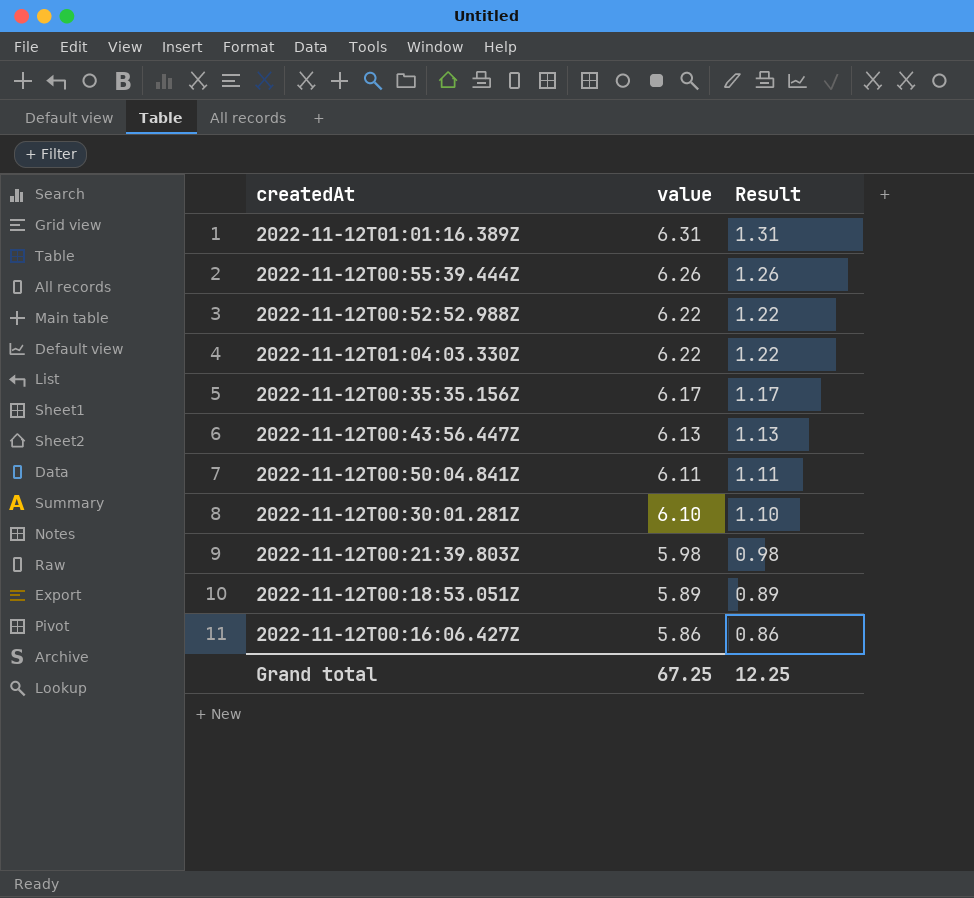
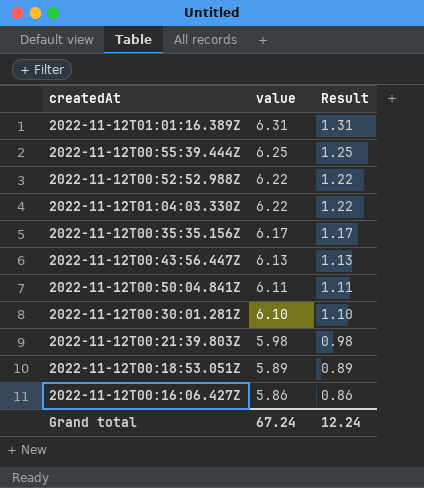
2022-11-12T00:55:39.444Z | value: 6.26 -> 6.25
2022-11-12T00:55:39.444Z | Result: 1.26 -> 1.25
Grand total | value: 67.25 -> 67.24
Grand total | Result: 12.25 -> 12.24

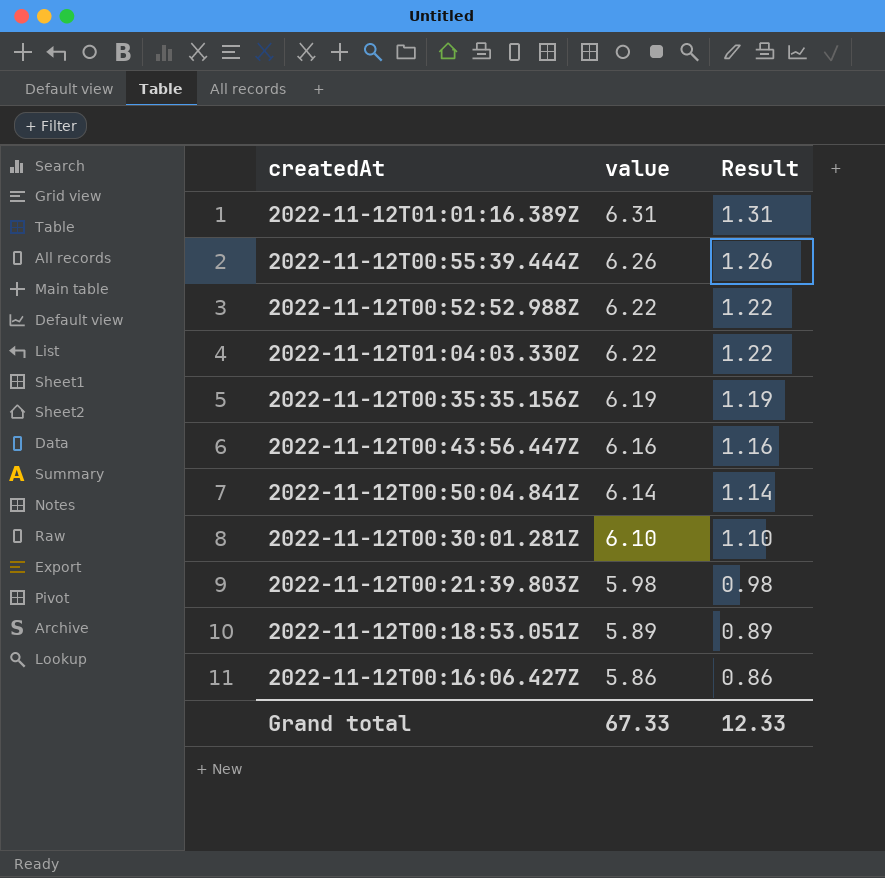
2022-11-12T00:55:39.444Z | value: 6.25 -> 6.26
2022-11-12T00:55:39.444Z | Result: 1.25 -> 1.26
2022-11-12T00:35:35.156Z | value: 6.17 -> 6.19
2022-11-12T00:35:35.156Z | Result: 1.17 -> 1.19
2022-11-12T00:43:56.447Z | value: 6.13 -> 6.16
2022-11-12T00:43:56.447Z | Result: 1.13 -> 1.16
2022-11-12T00:50:04.841Z | value: 6.11 -> 6.14
2022-11-12T00:50:04.841Z | Result: 1.11 -> 1.14
Grand total | value: 67.24 -> 67.33
Grand total | Result: 12.24 -> 12.33

